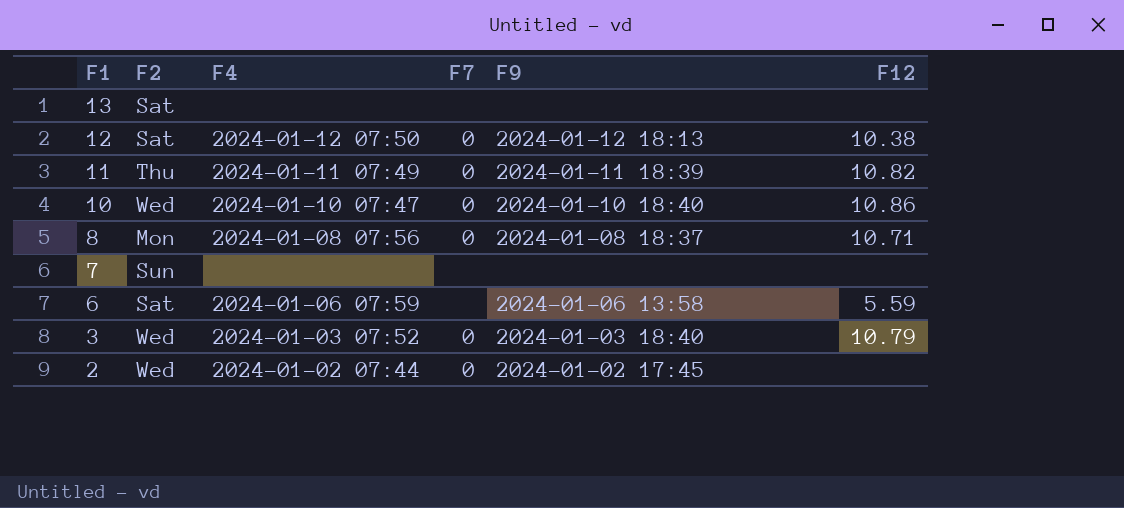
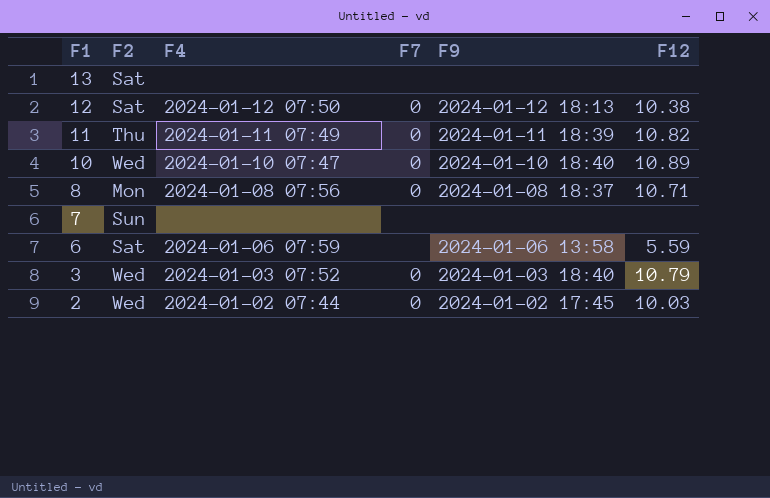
10 | F12: 10.86 -> 10.89
2 | F12: none -> 10.03

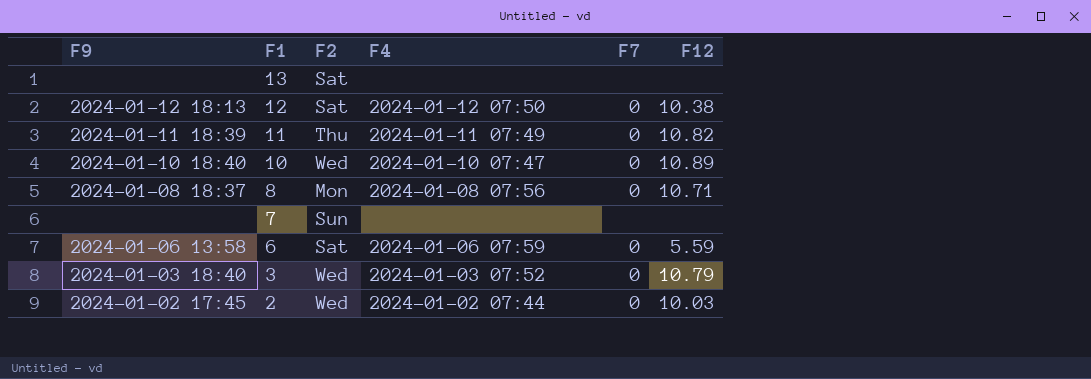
column F9 | position: 5 -> 1
6 | F7: none -> 0

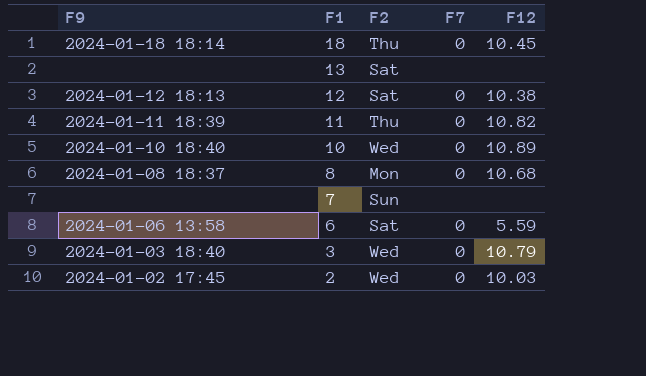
column F4 | position: 4 -> none
row 18: none -> 2024-01-18 18:14 | Thu | 0 | 10.45
8 | F12: 10.71 -> 10.68

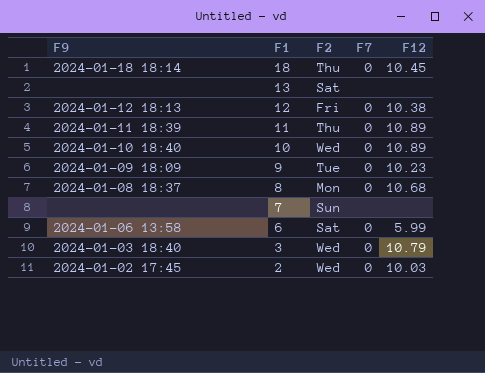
12 | F2: Sat -> Fri
11 | F12: 10.82 -> 10.89
row 9: none -> 2024-01-09 18:09 | Tue | 0 | 10.23
6 | F12: 5.59 -> 5.99

